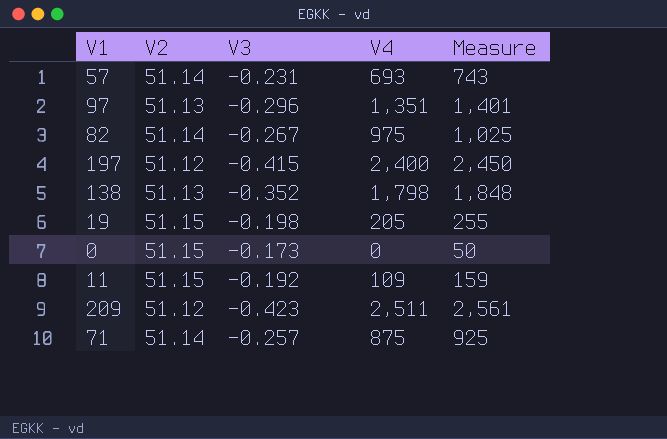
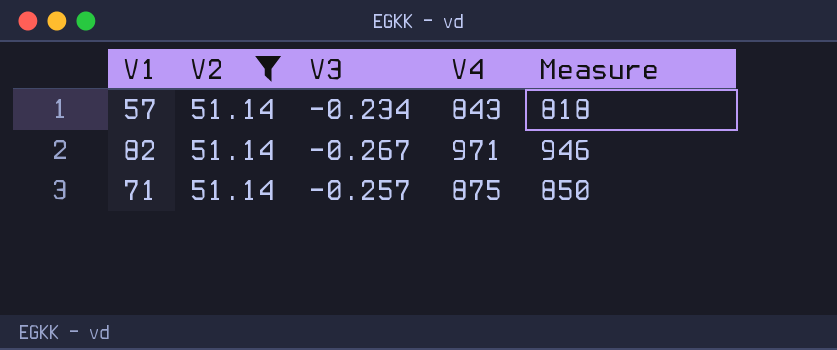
filter: none -> V2 = 51.14
column Measure | formula: [V4] + 50 -> [V4] - 25
57 | V3: -0.231 -> -0.234
57 | V4: 693 -> 843
82 | V4: 975 -> 971

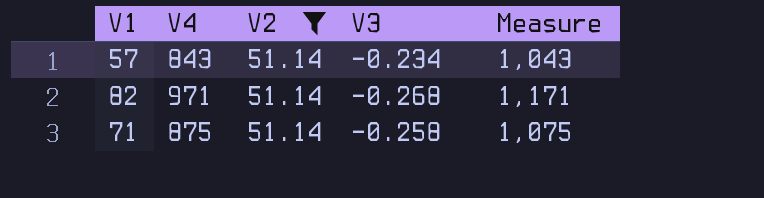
column V4 | position: 4 -> 2
column Measure | formula: [V4] - 25 -> [V4] + 200
82 | V3: -0.267 -> -0.268
71 | V3: -0.257 -> -0.258

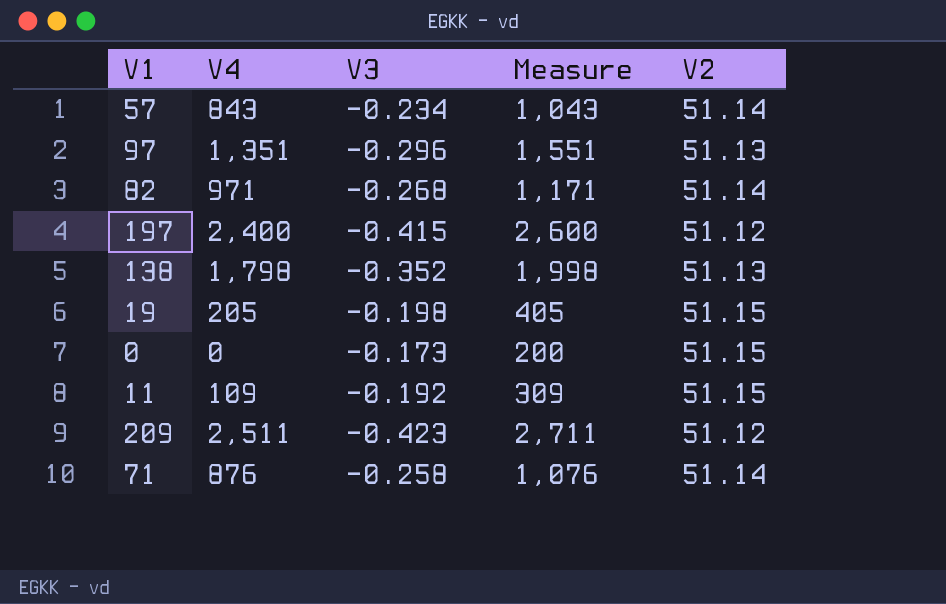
filter: V2 = 51.14 -> none
column V2 | position: 3 -> 5
71 | V4: 875 -> 876
71 | Measure: 1,075 -> 1,076

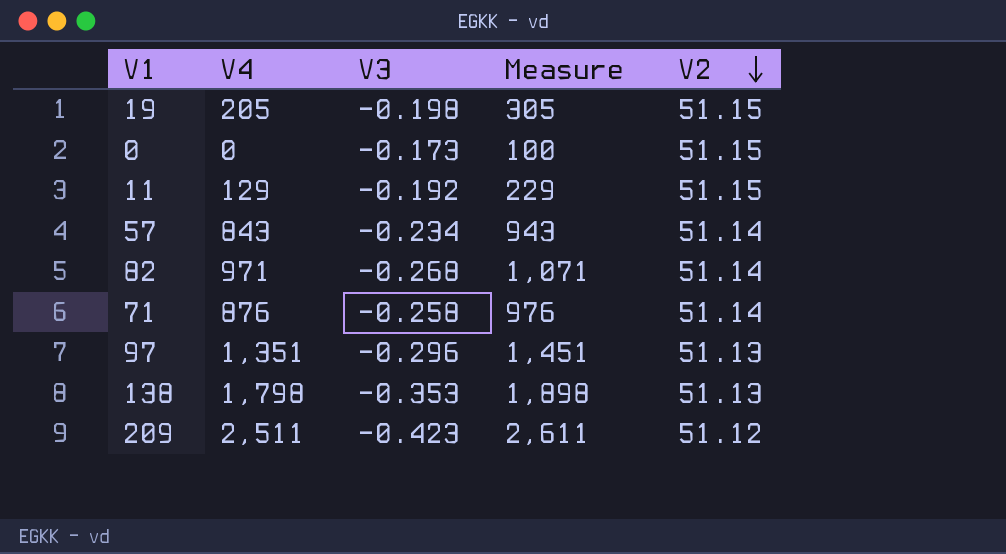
row order: none -> V2 descending
column Measure | formula: [V4] + 200 -> [V4] + 100
row 197: 2,400 | -0.415 | 2,600 | 51.12 -> none
11 | V4: 109 -> 129
138 | V3: -0.352 -> -0.353

